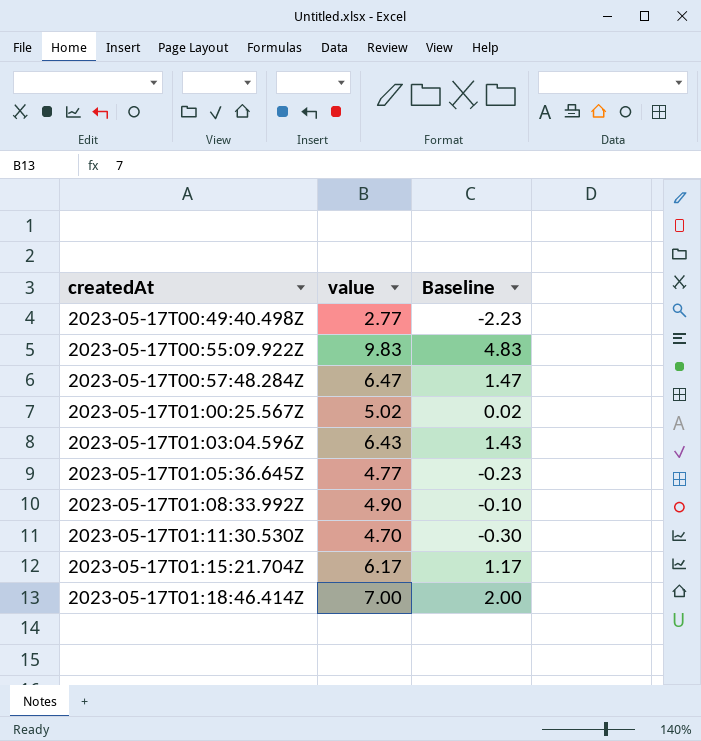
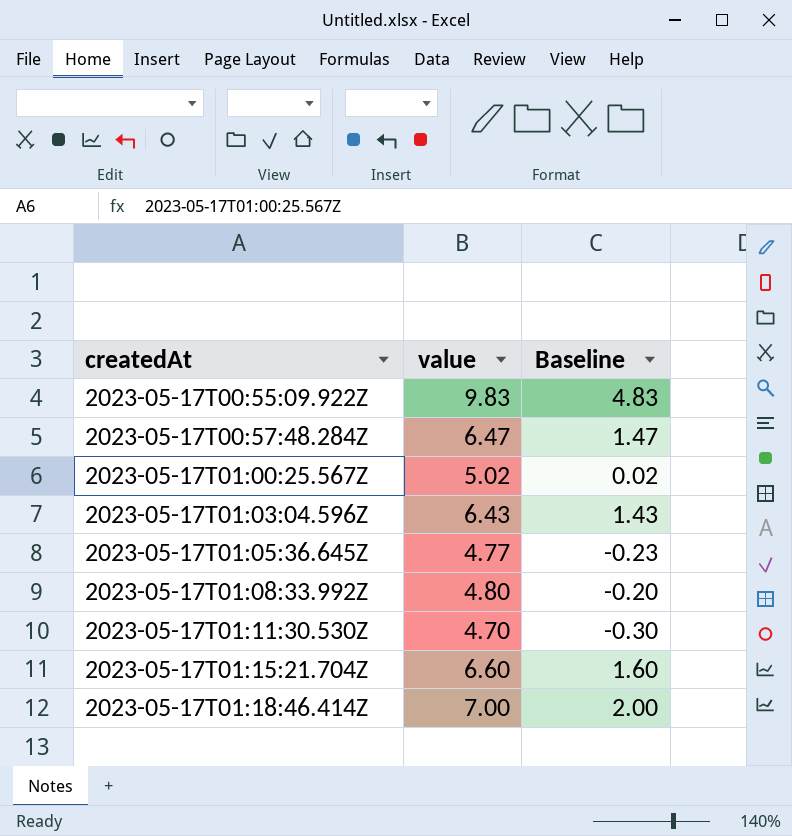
row 2023-05-17T00:49:40.498Z: 2.77 | -2.23 -> none
2023-05-17T01:08:33.992Z | value: 4.90 -> 4.80
2023-05-17T01:08:33.992Z | Baseline: -0.10 -> -0.20
2023-05-17T01:15:21.704Z | value: 6.17 -> 6.60
2023-05-17T01:15:21.704Z | Baseline: 1.17 -> 1.60

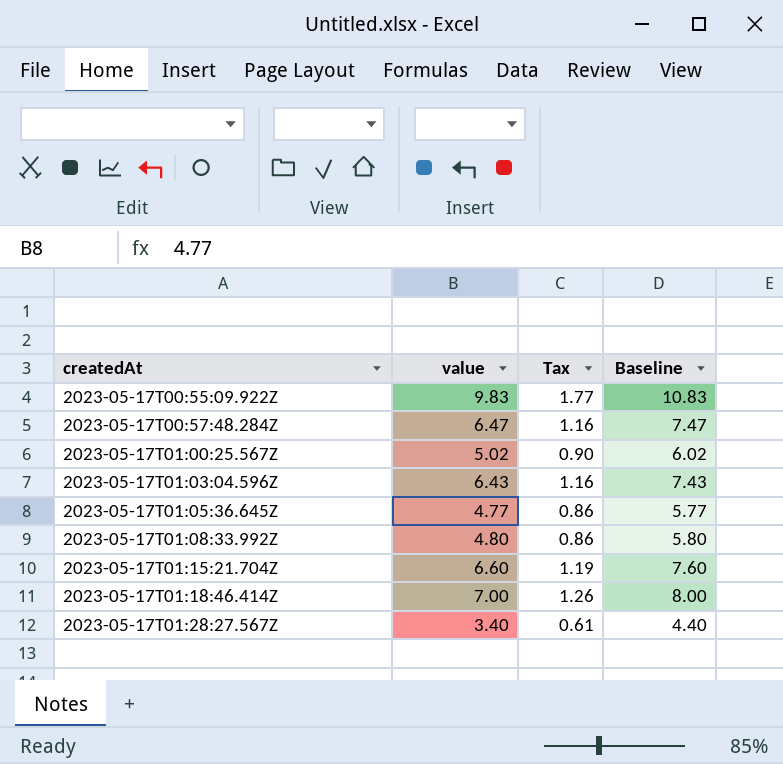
column Tax | formula: none -> [value] * 0.18
column Baseline | formula: [value] - 5 -> [value] + 1
row 2023-05-17T01:11:30.530Z: 4.70 | -0.30 -> none
row 2023-05-17T01:28:27.567Z: none -> 3.40 | 0.61 | 4.40

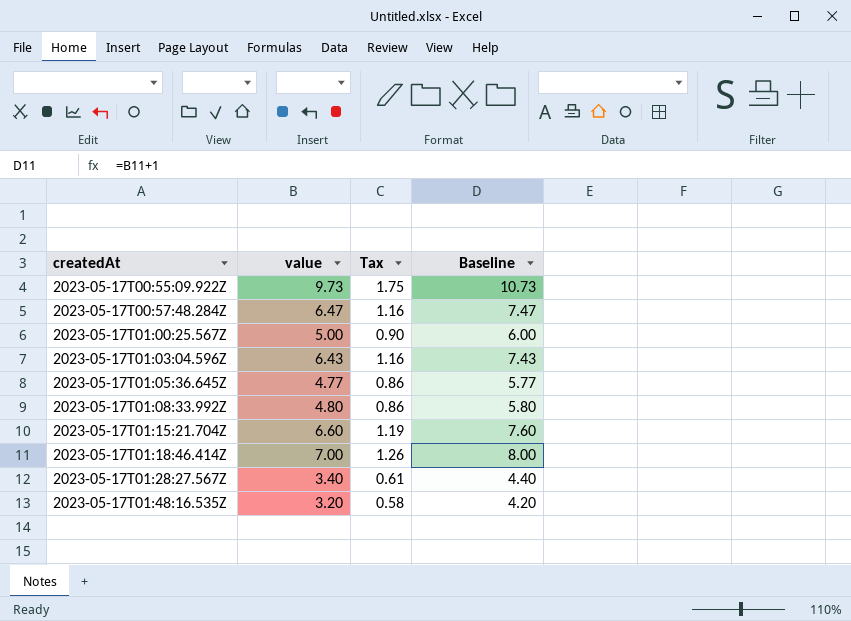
2023-05-17T00:55:09.922Z | value: 9.83 -> 9.73
2023-05-17T00:55:09.922Z | Tax: 1.77 -> 1.75
2023-05-17T00:55:09.922Z | Baseline: 10.83 -> 10.73
2023-05-17T01:00:25.567Z | value: 5.02 -> 5.00
2023-05-17T01:00:25.567Z | Baseline: 6.02 -> 6.00
row 2023-05-17T01:48:16.535Z: none -> 3.20 | 0.58 | 4.20

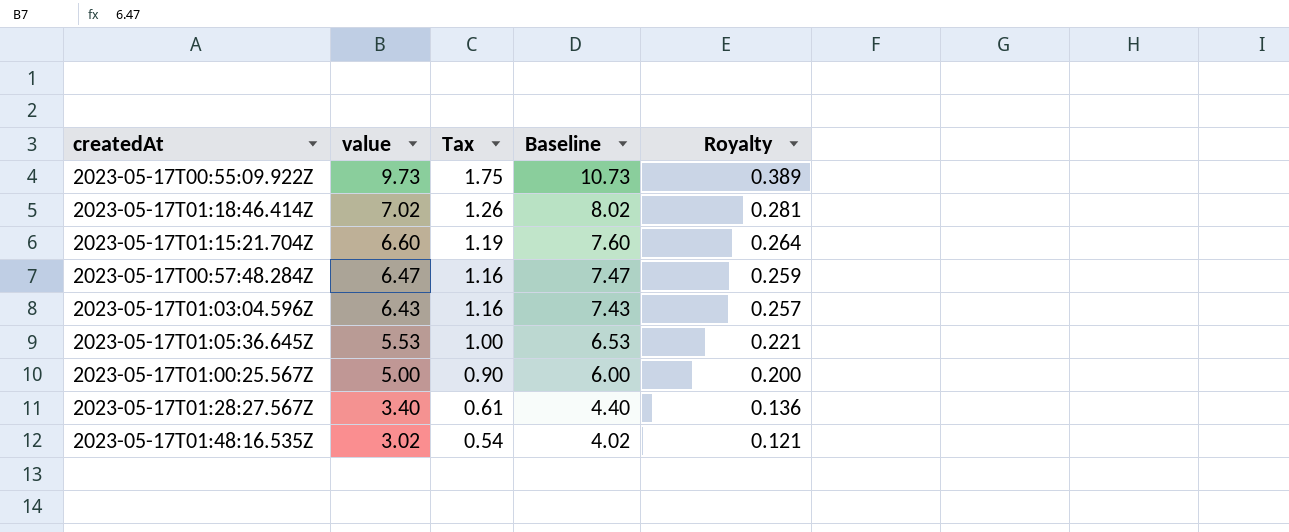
row order: createdAt ascending -> value descending
column Royalty | formula: none -> [value] * 0.04
row 2023-05-17T01:08:33.992Z: 4.80 | 0.86 | 5.80 -> none
2023-05-17T01:18:46.414Z | value: 7.00 -> 7.02
2023-05-17T01:18:46.414Z | Baseline: 8.00 -> 8.02
2023-05-17T01:05:36.645Z | value: 4.77 -> 5.53
2023-05-17T01:05:36.645Z | Tax: 0.86 -> 1.00
2023-05-17T01:05:36.645Z | Baseline: 5.77 -> 6.53
2023-05-17T01:48:16.535Z | value: 3.20 -> 3.02
2023-05-17T01:48:16.535Z | Tax: 0.58 -> 0.54
2023-05-17T01:48:16.535Z | Baseline: 4.20 -> 4.02

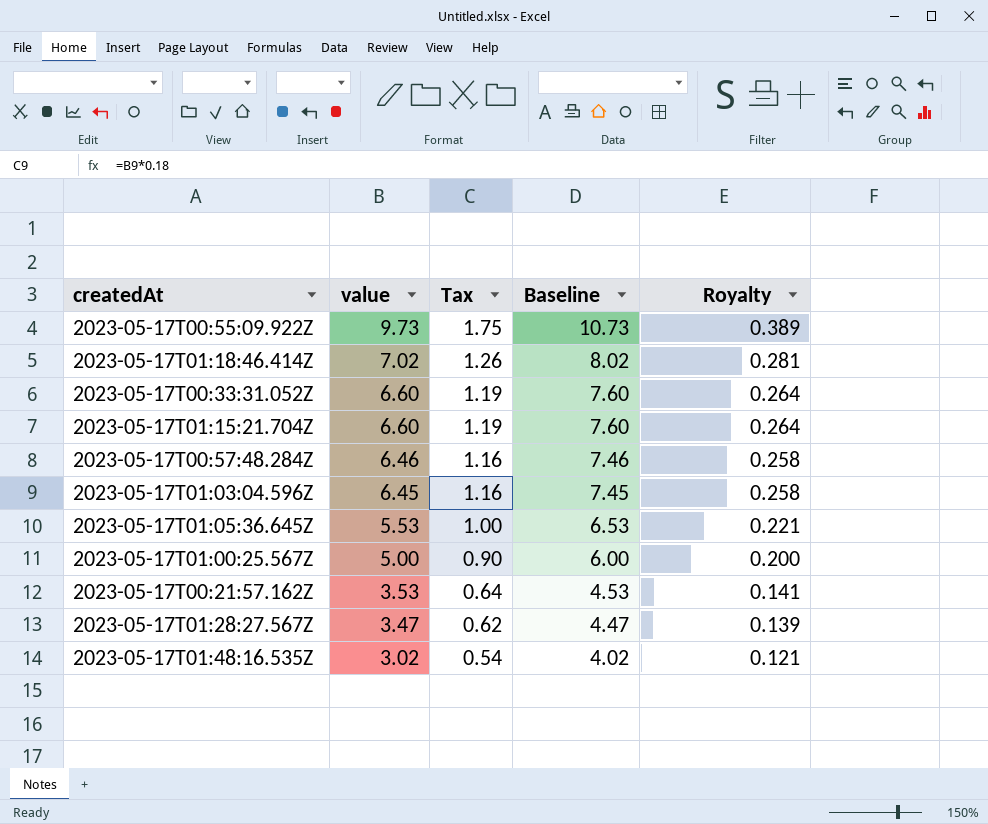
row 2023-05-17T00:33:31.052Z: none -> 6.60 | 1.19 | 7.60 | 0.264
2023-05-17T00:57:48.284Z | value: 6.47 -> 6.46
2023-05-17T00:57:48.284Z | Baseline: 7.47 -> 7.46
2023-05-17T00:57:48.284Z | Royalty: 0.259 -> 0.258
2023-05-17T01:03:04.596Z | value: 6.43 -> 6.45
2023-05-17T01:03:04.596Z | Baseline: 7.43 -> 7.45
2023-05-17T01:03:04.596Z | Royalty: 0.257 -> 0.258
row 2023-05-17T00:21:57.162Z: none -> 3.53 | 0.64 | 4.53 | 0.141
2023-05-17T01:28:27.567Z | value: 3.40 -> 3.47
2023-05-17T01:28:27.567Z | Tax: 0.61 -> 0.62
2023-05-17T01:28:27.567Z | Baseline: 4.40 -> 4.47
2023-05-17T01:28:27.567Z | Royalty: 0.136 -> 0.139

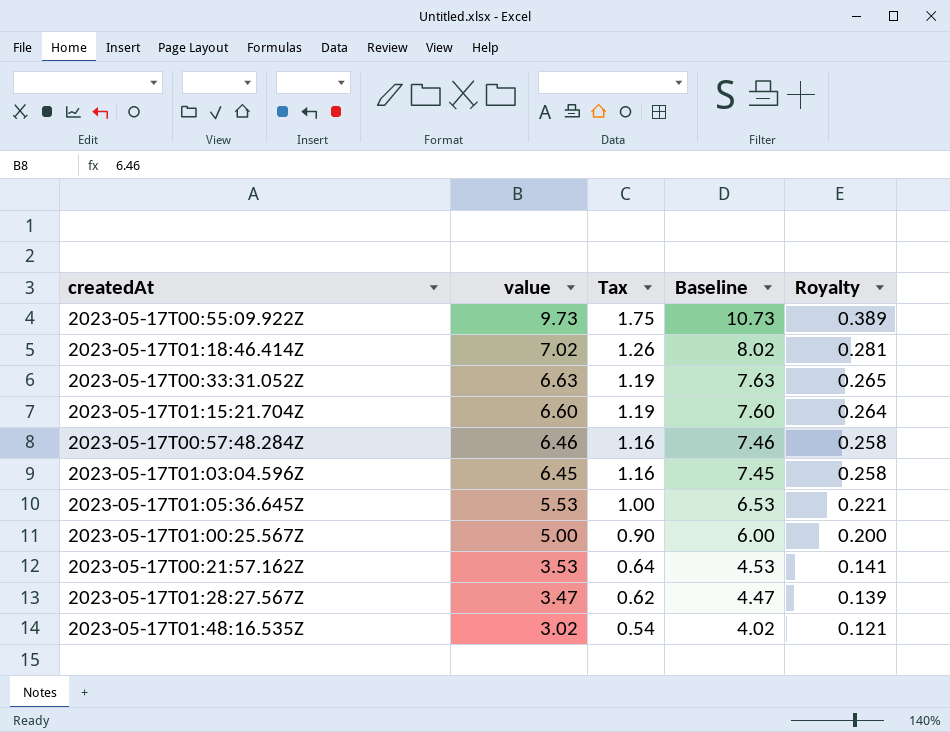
2023-05-17T00:33:31.052Z | value: 6.60 -> 6.63
2023-05-17T00:33:31.052Z | Baseline: 7.60 -> 7.63
2023-05-17T00:33:31.052Z | Royalty: 0.264 -> 0.265

